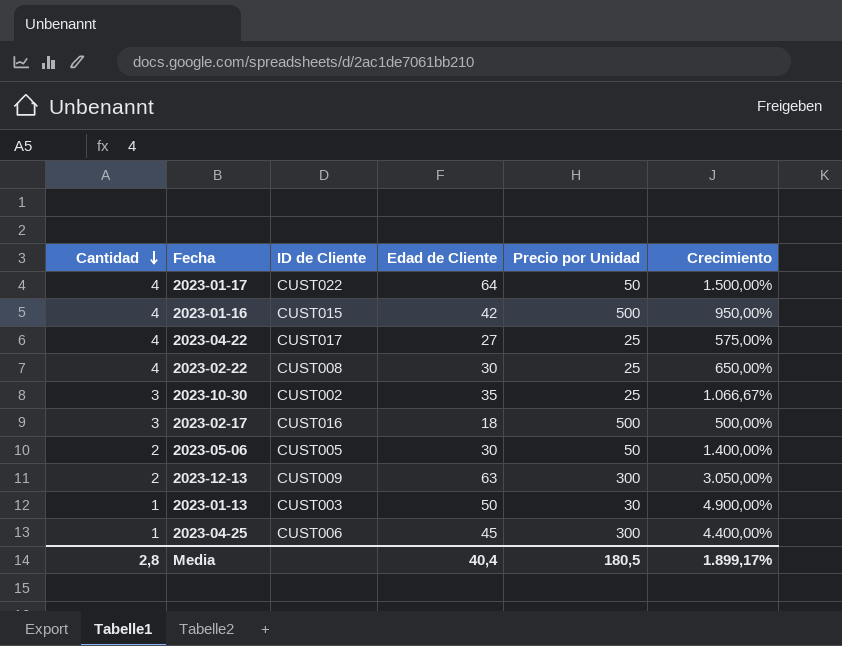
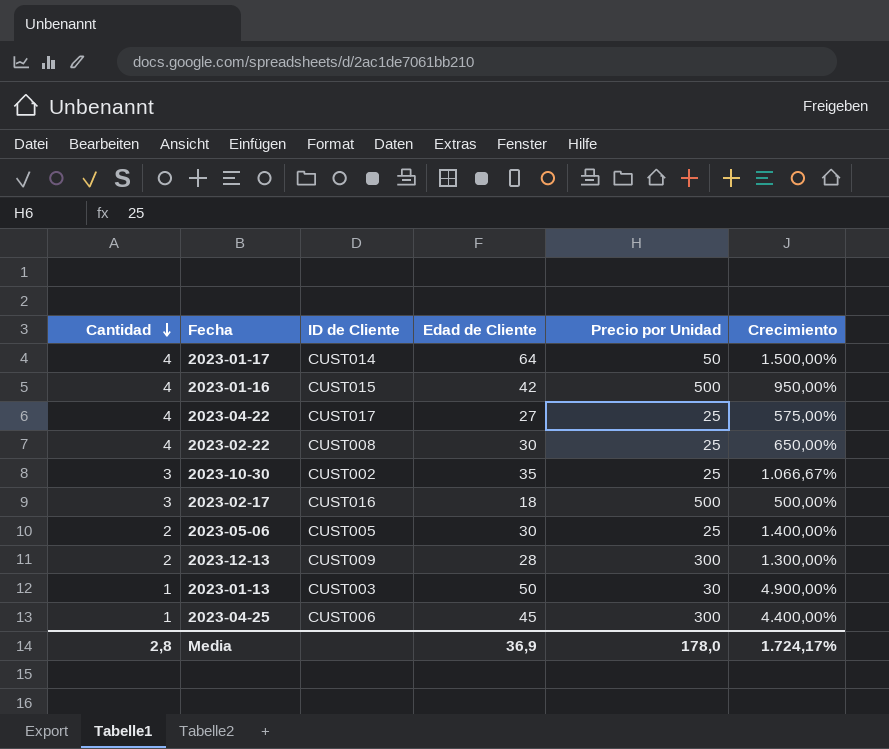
2023-01-17 | ID de Cliente: CUST022 -> CUST014
2023-05-06 | Precio por Unidad: 50 -> 25
2023-12-13 | Edad de Cliente: 63 -> 28
2023-12-13 | Crecimiento: 3.050,00% -> 1.300,00%
Media | Edad de Cliente: 40,4 -> 36,9
Media | Precio por Unidad: 180,5 -> 178,0
Media | Crecimiento: 1.899,17% -> 1.724,17%

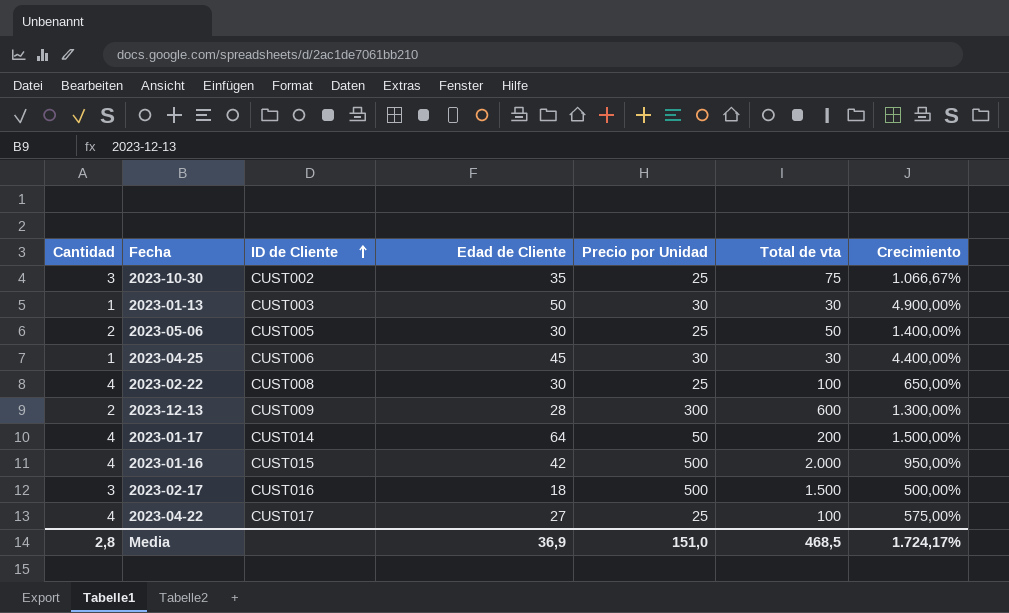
row order: Cantidad descending -> ID de Cliente ascending
column Total de vta | formula: none -> [Cantidad] * [Precio por Unidad]
2023-04-25 | Precio por Unidad: 300 -> 30
Media | Precio por Unidad: 178,0 -> 151,0

